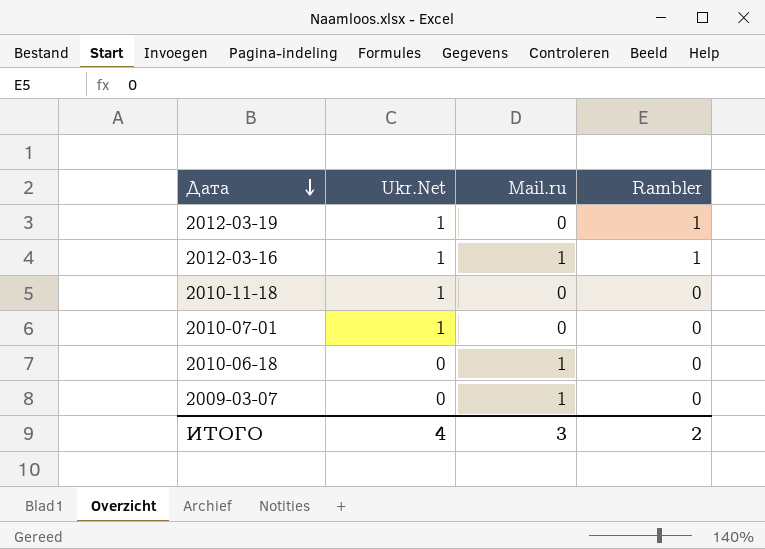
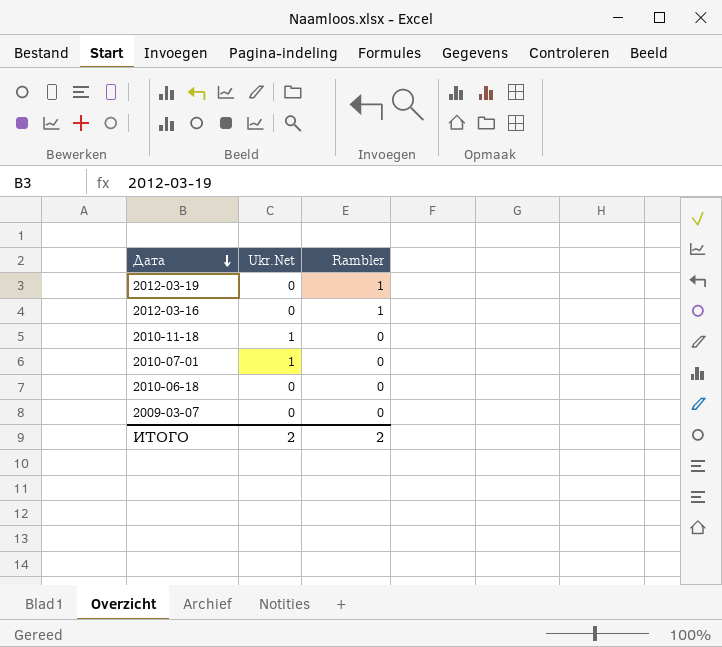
column Mail.ru | position: 3 -> none
2012-03-19 | Ukr.Net: 1 -> 0
2012-03-16 | Ukr.Net: 1 -> 0
ИТОГО | Ukr.Net: 4 -> 2

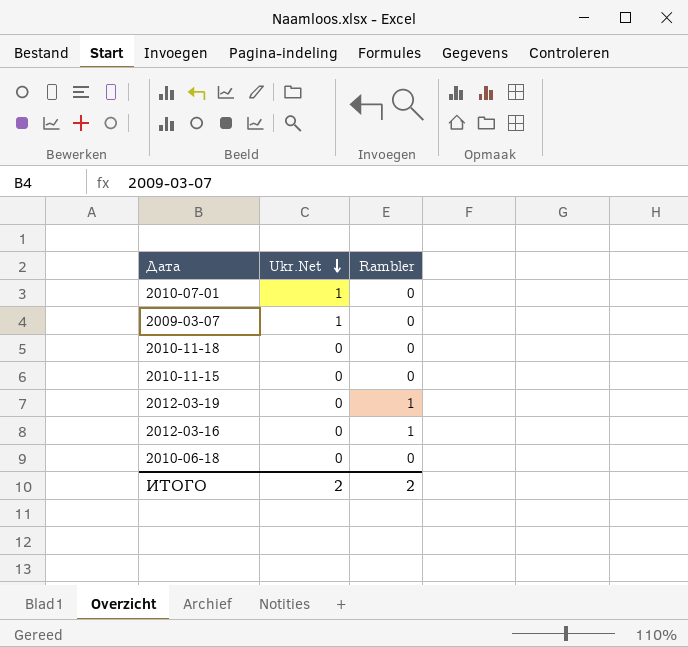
row order: Дата descending -> Ukr.Net descending
2009-03-07 | Ukr.Net: 0 -> 1
2010-11-18 | Ukr.Net: 1 -> 0
row 2010-11-15: none -> 0 | 0

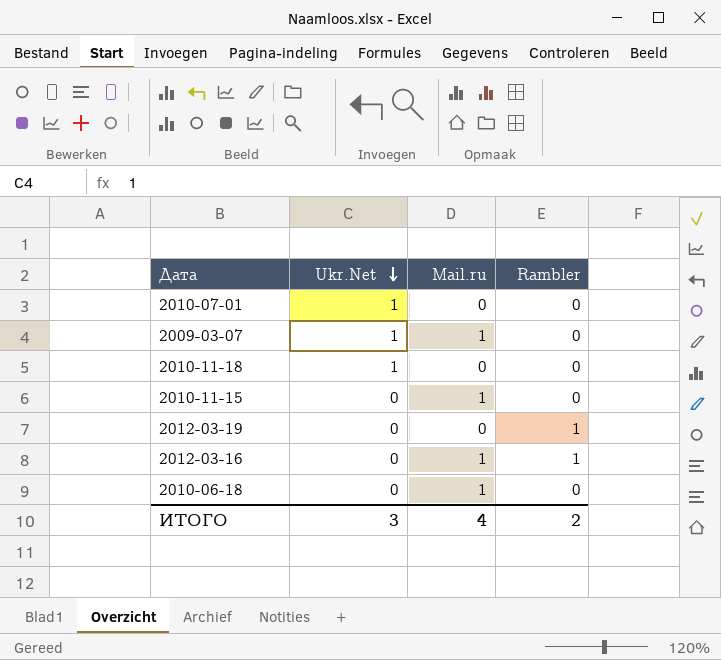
column Mail.ru | position: none -> 3
2010-11-18 | Ukr.Net: 0 -> 1
ИТОГО | Ukr.Net: 2 -> 3

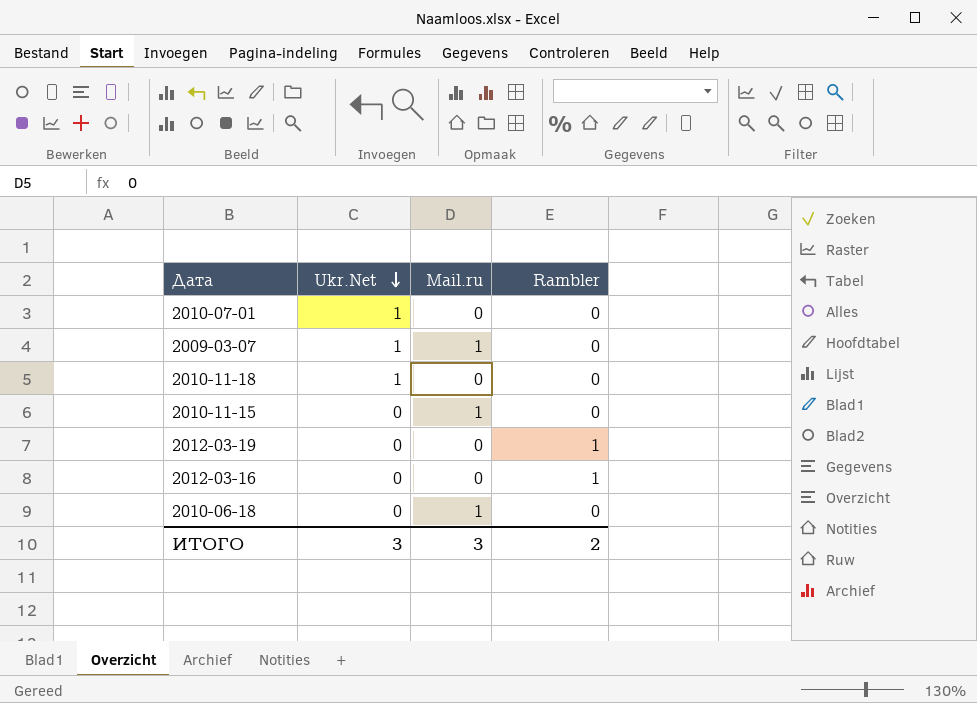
2012-03-16 | Mail.ru: 1 -> 0
ИТОГО | Mail.ru: 4 -> 3

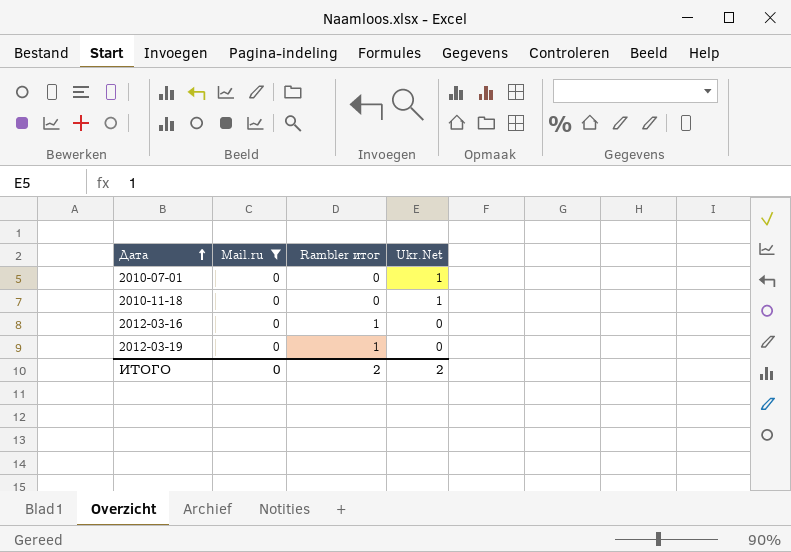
filter: none -> Mail.ru = 0
row order: Ukr.Net descending -> Дата ascending
column name: Rambler -> Rambler итог
column Ukr.Net | position: 2 -> 4
ИТОГО | Mail.ru: 3 -> 0
ИТОГО | Ukr.Net: 3 -> 2

